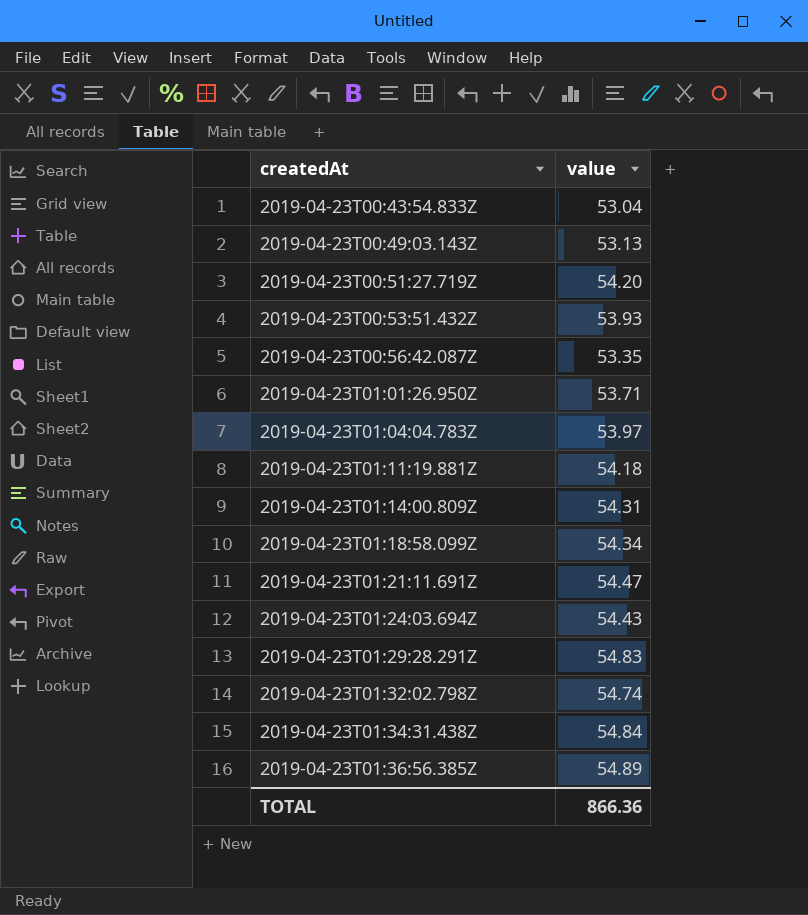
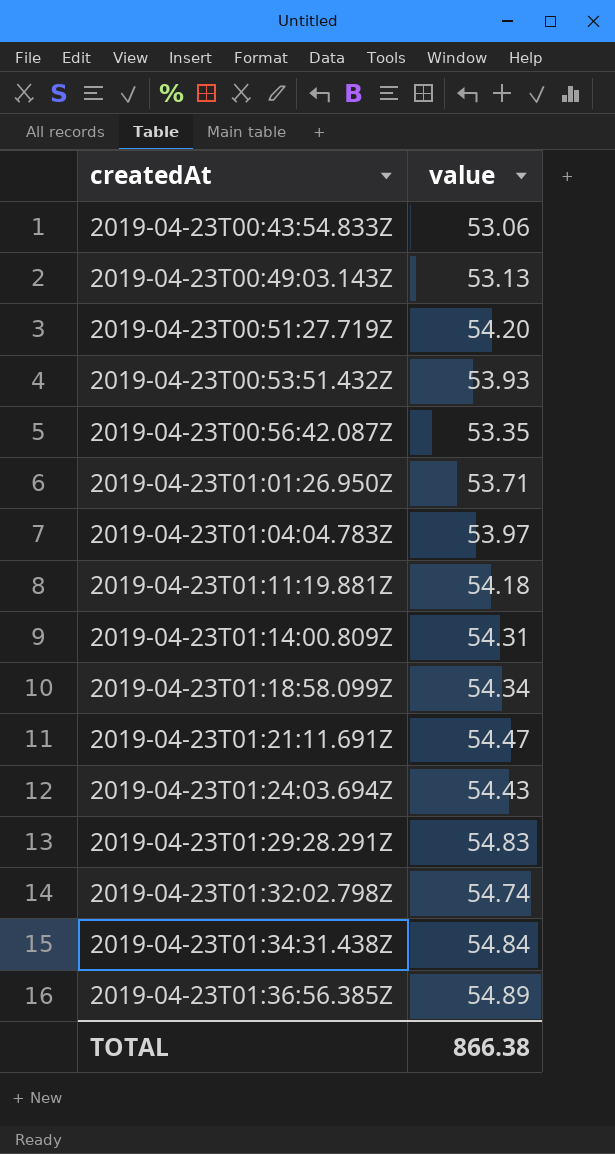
2019-04-23T00:43:54.833Z | value: 53.04 -> 53.06
TOTAL | value: 866.36 -> 866.38

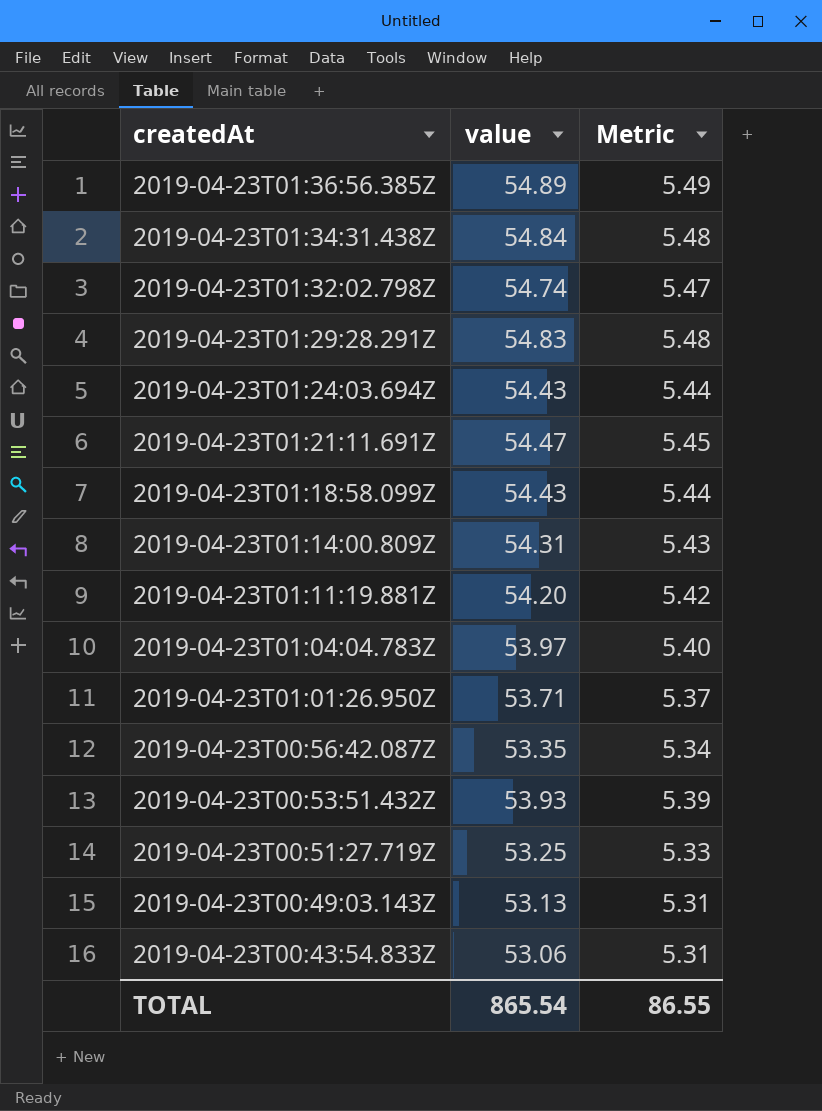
row order: createdAt ascending -> createdAt descending
column Metric | formula: none -> [value] * 0.1
2019-04-23T01:18:58.099Z | value: 54.34 -> 54.43
2019-04-23T01:11:19.881Z | value: 54.18 -> 54.20
2019-04-23T00:51:27.719Z | value: 54.20 -> 53.25
TOTAL | value: 866.38 -> 865.54

